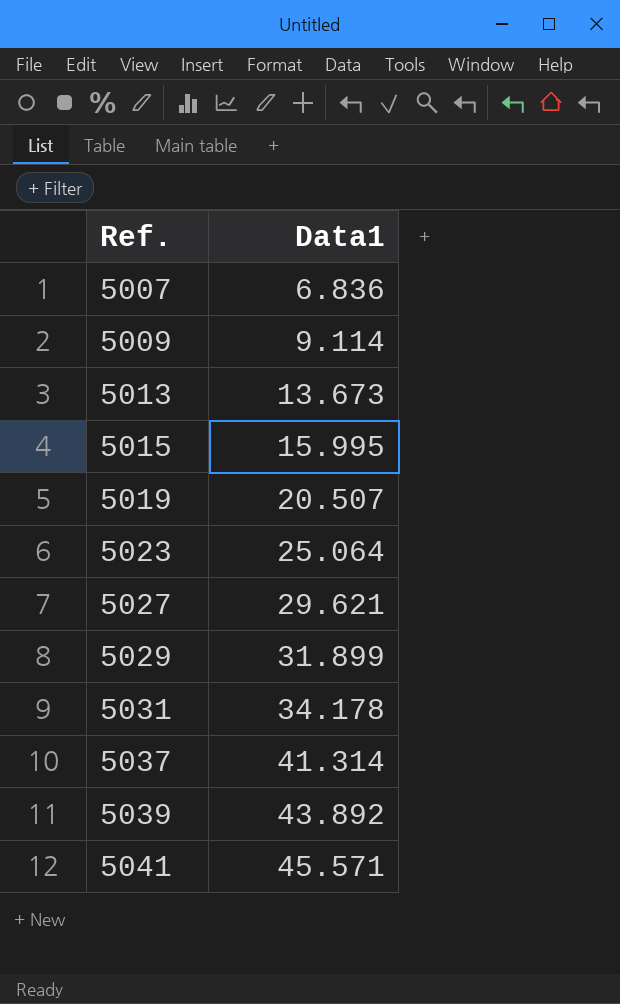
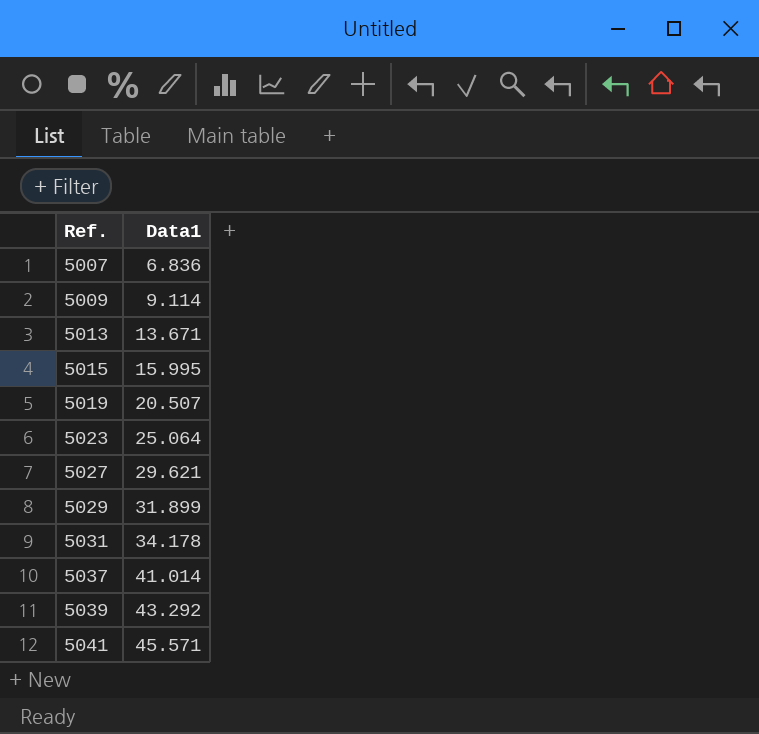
5013 | Data1: 13.673 -> 13.671
5037 | Data1: 41.314 -> 41.014
5039 | Data1: 43.892 -> 43.292

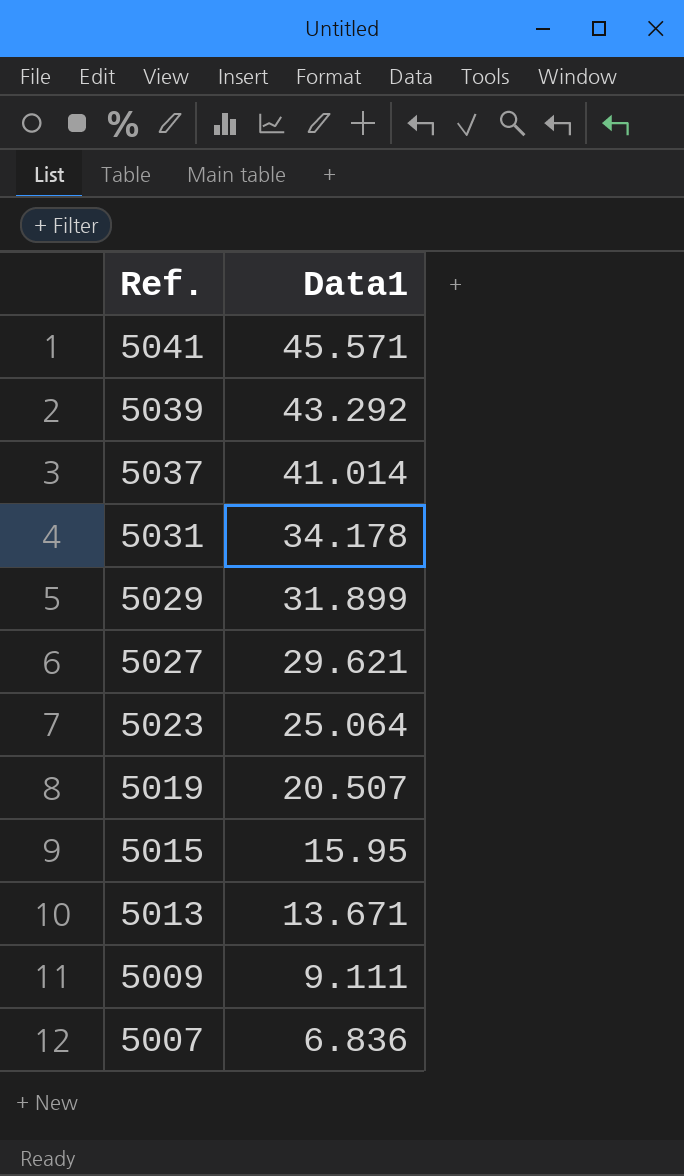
row order: Ref. ascending -> Ref. descending
5015 | Data1: 15.995 -> 15.95
5009 | Data1: 9.114 -> 9.111

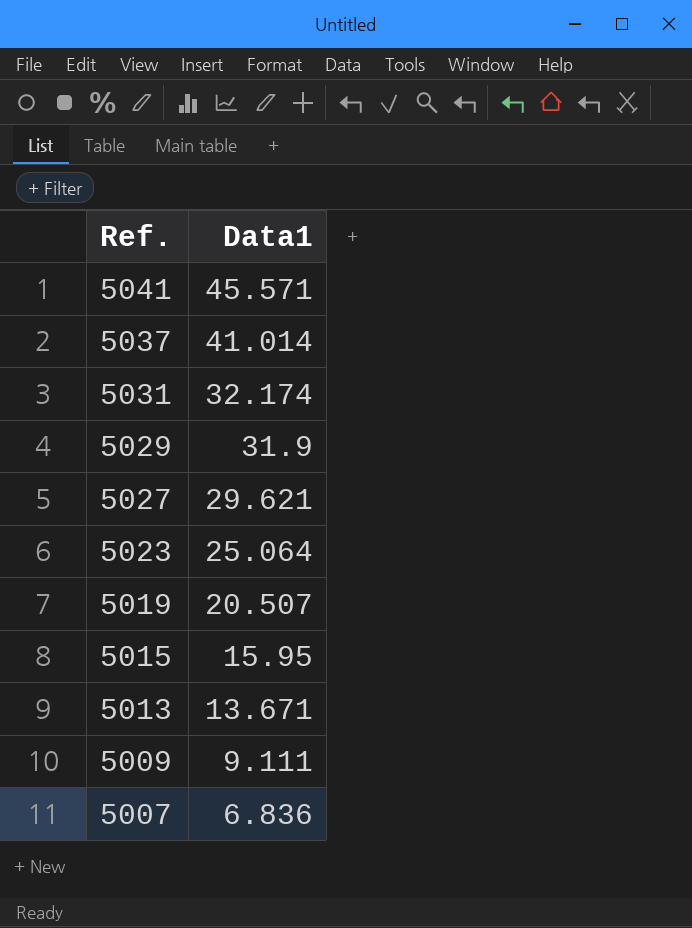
row 5039: 43.292 -> none
5031 | Data1: 34.178 -> 32.174
5029 | Data1: 31.899 -> 31.9

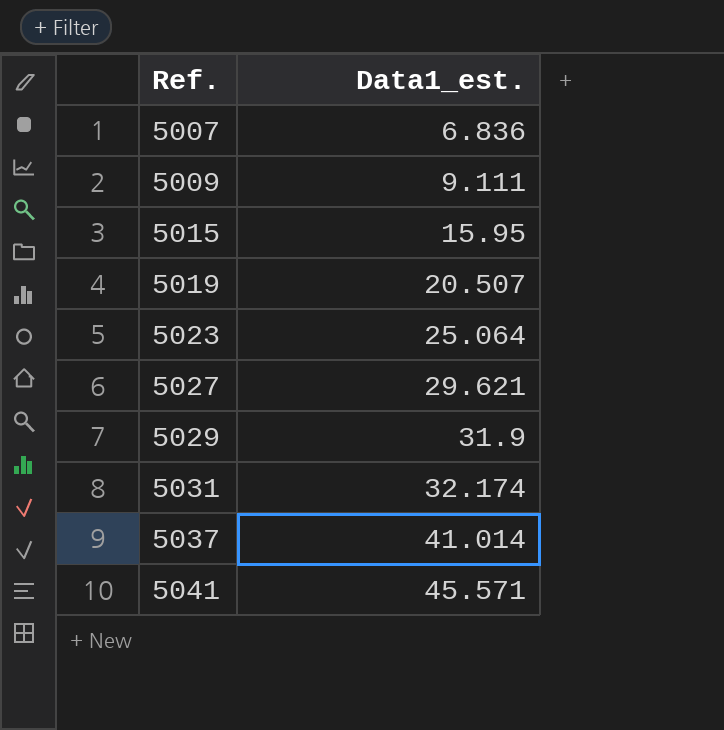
row order: Ref. descending -> Ref. ascending
column name: Data1 -> Data1_est.
row 5013: 13.671 -> none

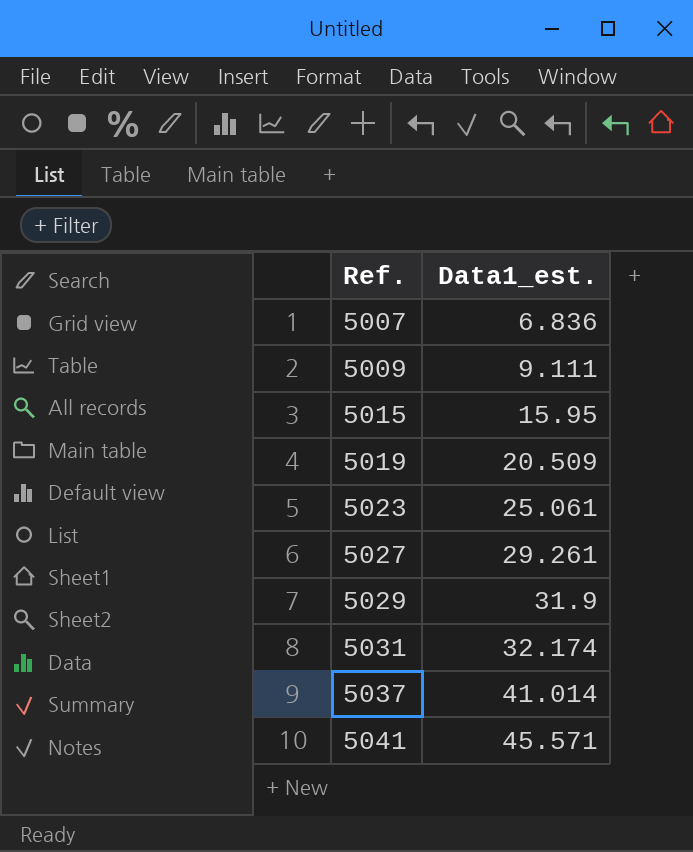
5019 | Data1_est.: 20.507 -> 20.509
5023 | Data1_est.: 25.064 -> 25.061
5027 | Data1_est.: 29.621 -> 29.261

